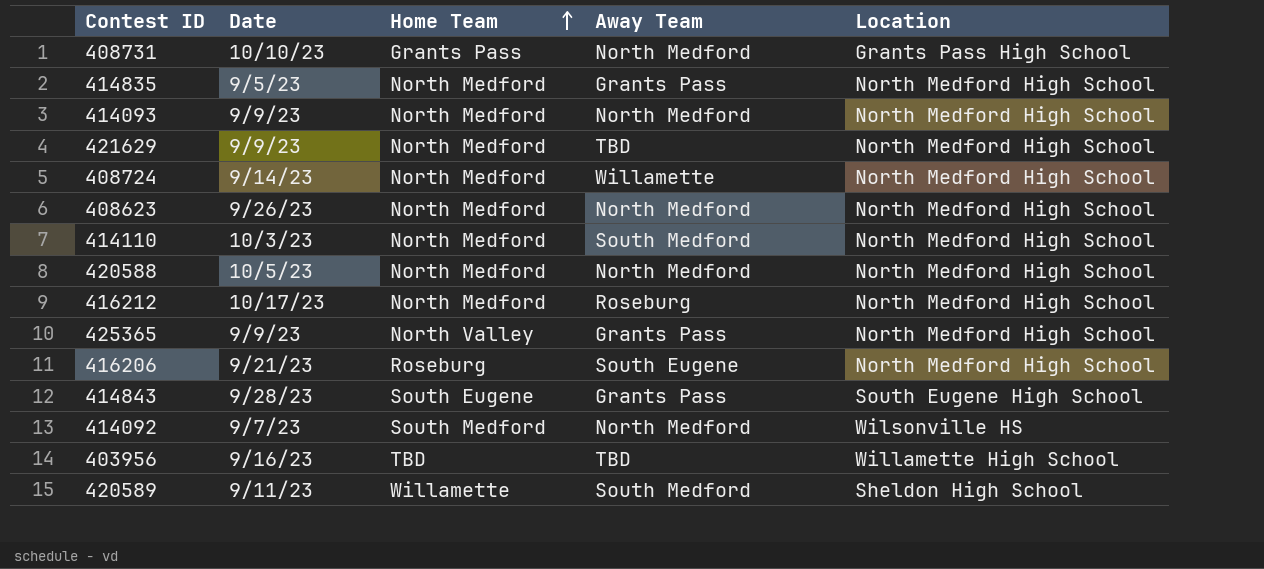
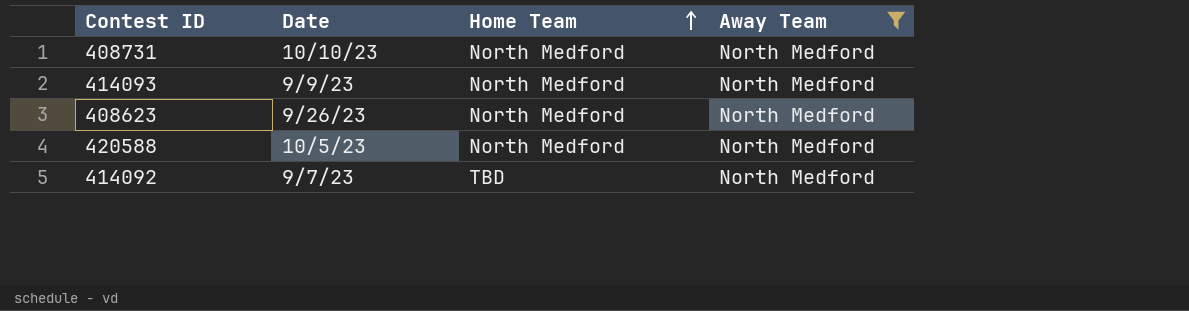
filter: none -> Away Team = North Medford
column Location | position: 5 -> none
408731 | Home Team: Grants Pass -> North Medford
414092 | Home Team: South Medford -> TBD

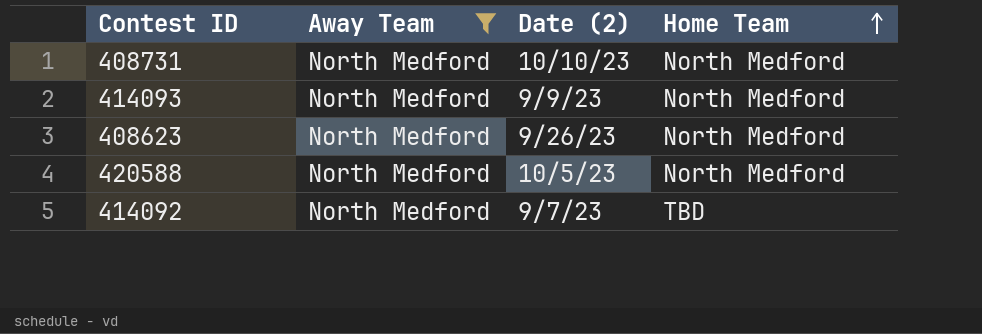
column Away Team | position: 4 -> 2
column name: Date -> Date (2)

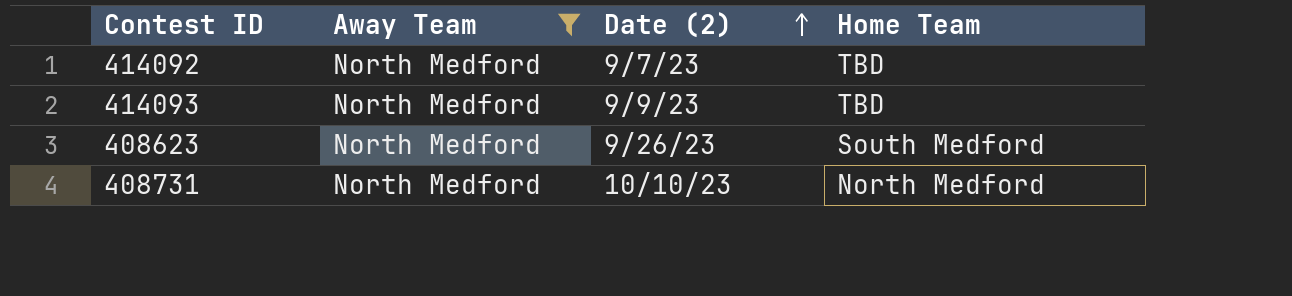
row order: Home Team ascending -> Date (2) ascending
row 420588: North Medford | 10/5/23 | North Medford -> none
414093 | Home Team: North Medford -> TBD
408623 | Home Team: North Medford -> South Medford

